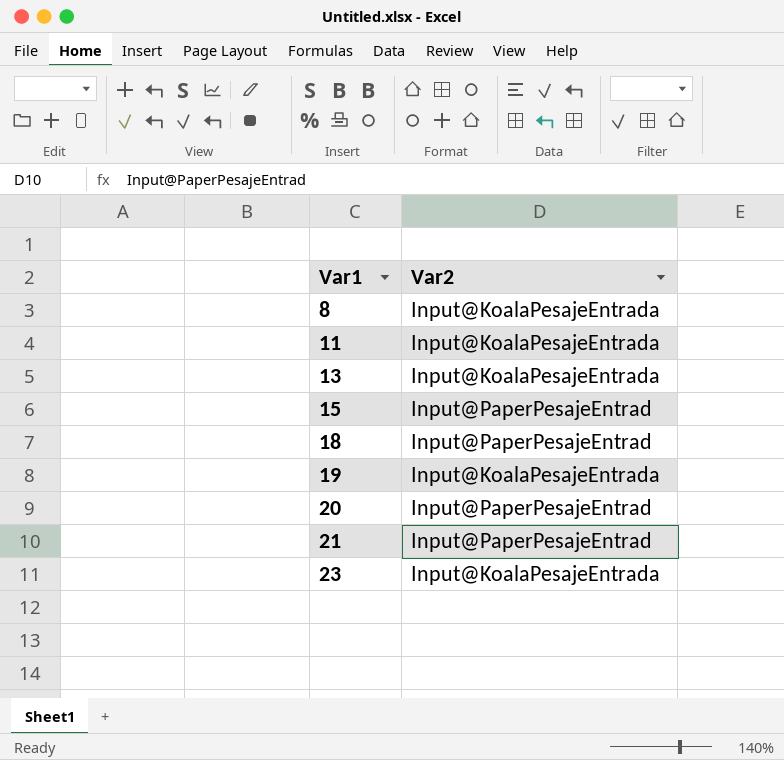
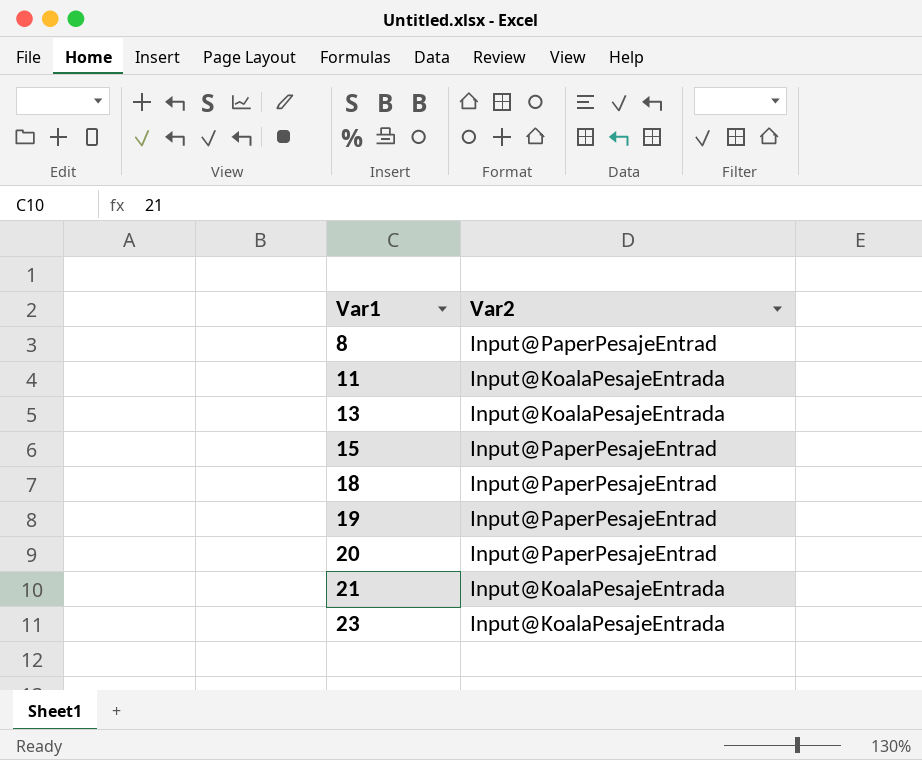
8 | Var2: Input@KoalaPesajeEntrada -> Input@PaperPesajeEntrad
19 | Var2: Input@KoalaPesajeEntrada -> Input@PaperPesajeEntrad
21 | Var2: Input@PaperPesajeEntrad -> Input@KoalaPesajeEntrada

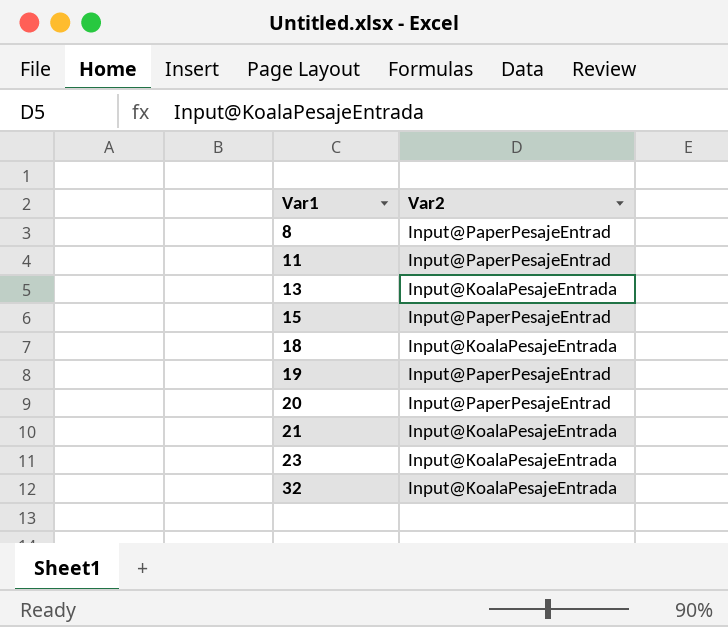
11 | Var2: Input@KoalaPesajeEntrada -> Input@PaperPesajeEntrad
18 | Var2: Input@PaperPesajeEntrad -> Input@KoalaPesajeEntrada
row 32: none -> Input@KoalaPesajeEntrada

